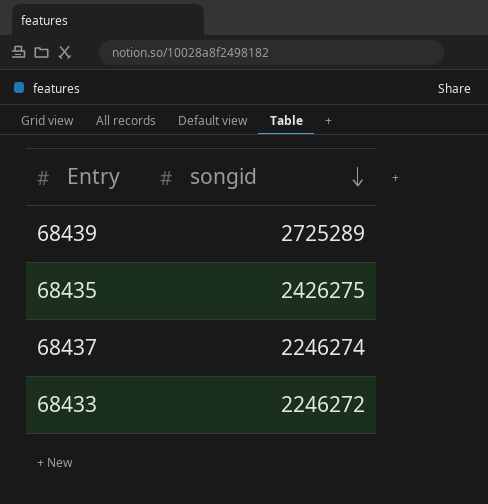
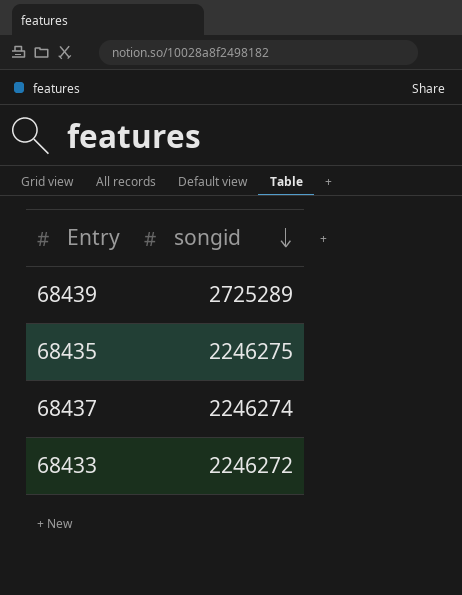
68435 | songid: 2426275 -> 2246275

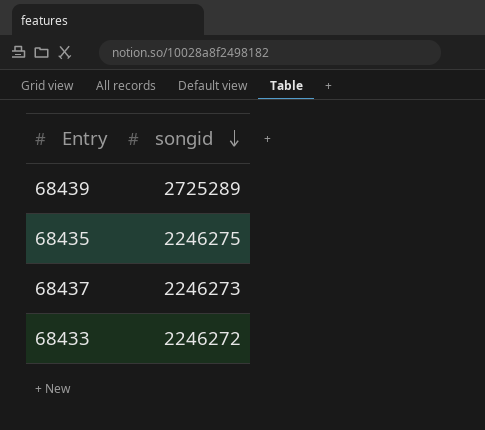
68437 | songid: 2246274 -> 2246273

